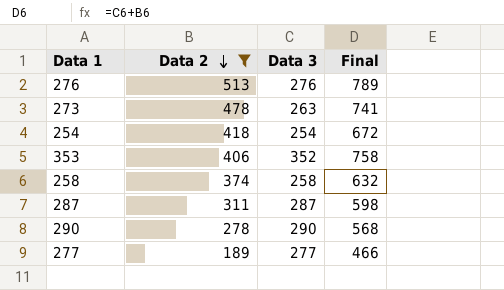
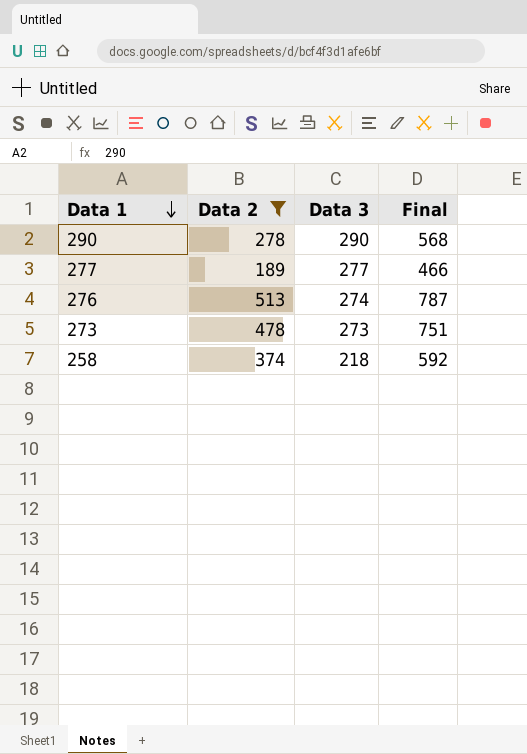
row order: Data 2 descending -> Data 1 descending
row 254: 418 | 254 | 672 -> none
row 353: 406 | 352 | 758 -> none
row 287: 311 | 287 | 598 -> none
276 | Data 3: 276 -> 274
276 | Final: 789 -> 787
273 | Data 3: 263 -> 273
273 | Final: 741 -> 751
258 | Data 3: 258 -> 218
258 | Final: 632 -> 592

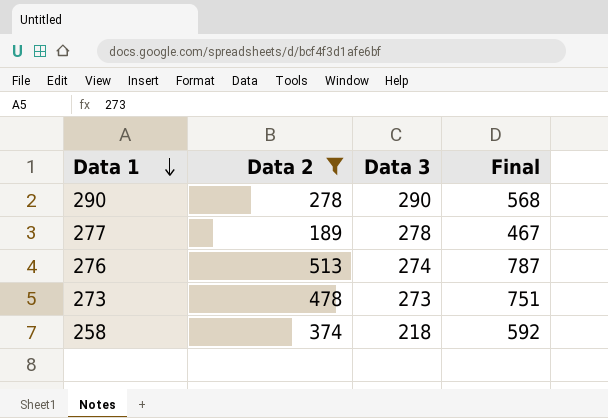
277 | Data 3: 277 -> 278
277 | Final: 466 -> 467

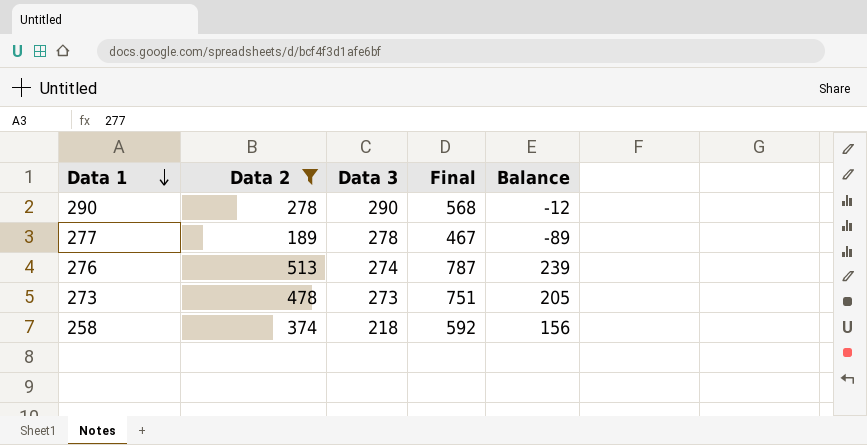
column Balance | formula: none -> [Data 2] - [Data 3]

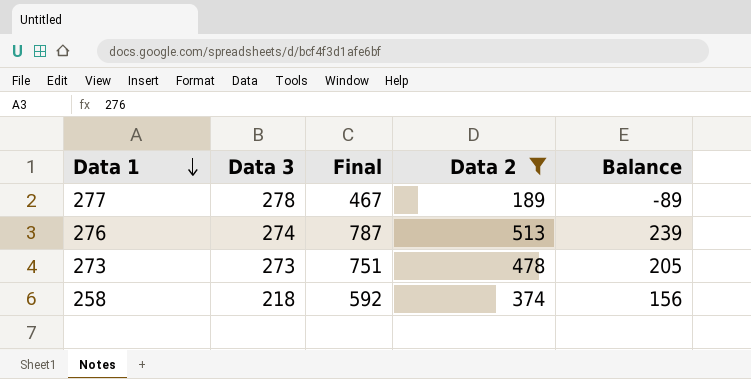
column Data 2 | position: 2 -> 4
row 290: 278 | 290 | 568 | -12 -> none

